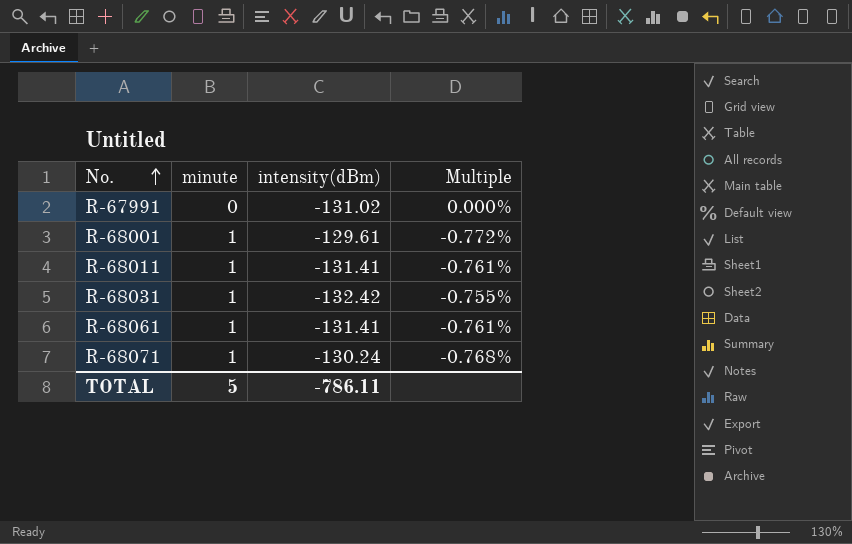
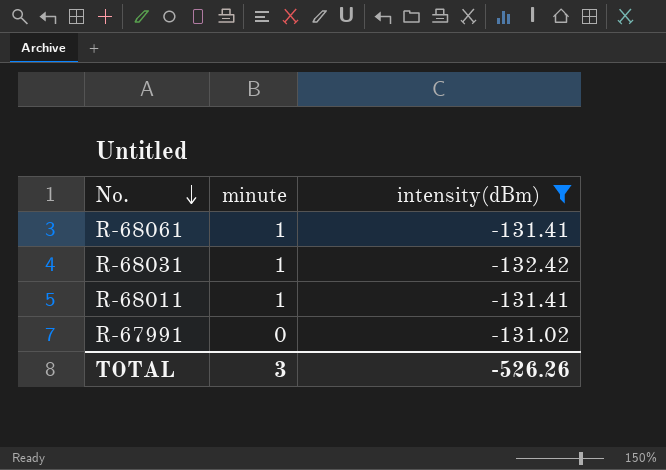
filter: none -> intensity(dBm) <= -131.02
row order: No. ascending -> No. descending
column Multiple | formula: [minute] / [intensity(dBm)] -> none
TOTAL | minute: 5 -> 3
TOTAL | intensity(dBm): -786.11 -> -526.26

